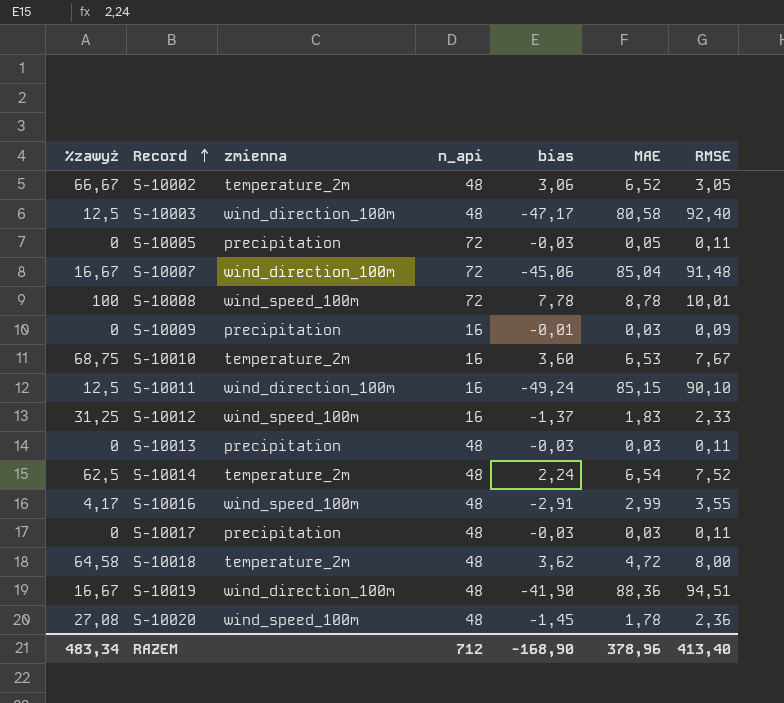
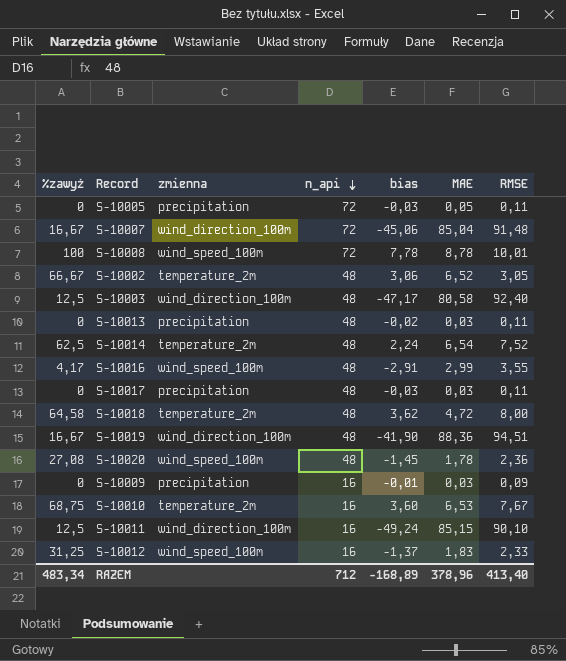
row order: Record ascending -> n_api descending
S-10013 | bias: -0,03 -> -0,02
RAZEM | bias: -168,90 -> -168,89

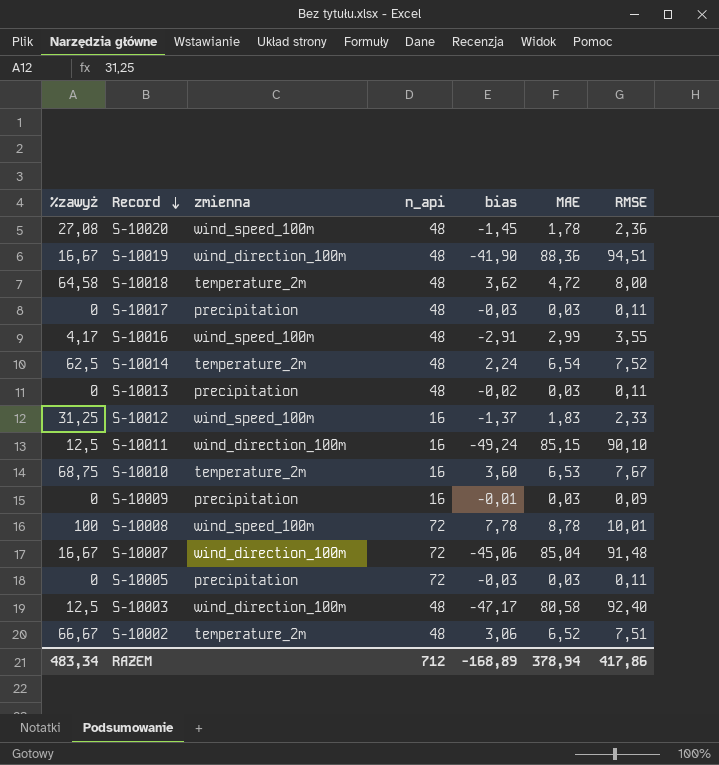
row order: n_api descending -> Record descending
S-10005 | MAE: 0,05 -> 0,03
S-10002 | RMSE: 3,05 -> 7,51
RAZEM | MAE: 378,96 -> 378,94
RAZEM | RMSE: 413,40 -> 417,86

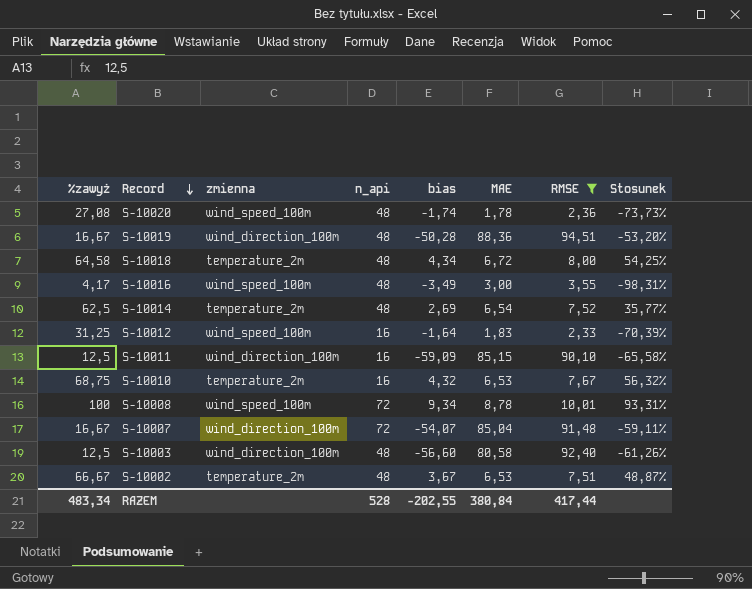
filter: none -> RMSE >= 2,33
column Stosunek | formula: none -> [bias] / [RMSE]
S-10020 | bias: -1,45 -> -1,74
S-10019 | bias: -41,90 -> -50,28
S-10018 | bias: 3,62 -> 4,34
S-10018 | MAE: 4,72 -> 6,72
S-10016 | bias: -2,91 -> -3,49
S-10016 | MAE: 2,99 -> 3,00
S-10014 | bias: 2,24 -> 2,69
S-10012 | bias: -1,37 -> -1,64
S-10011 | bias: -49,24 -> -59,09
S-10010 | bias: 3,60 -> 4,32
S-10008 | bias: 7,78 -> 9,34
S-10007 | bias: -45,06 -> -54,07
S-10003 | bias: -47,17 -> -56,60
S-10002 | bias: 3,06 -> 3,67
S-10002 | MAE: 6,52 -> 6,53
RAZEM | n_api: 712 -> 528
RAZEM | bias: -168,89 -> -202,55
RAZEM | MAE: 378,94 -> 380,84
RAZEM | RMSE: 417,86 -> 417,44

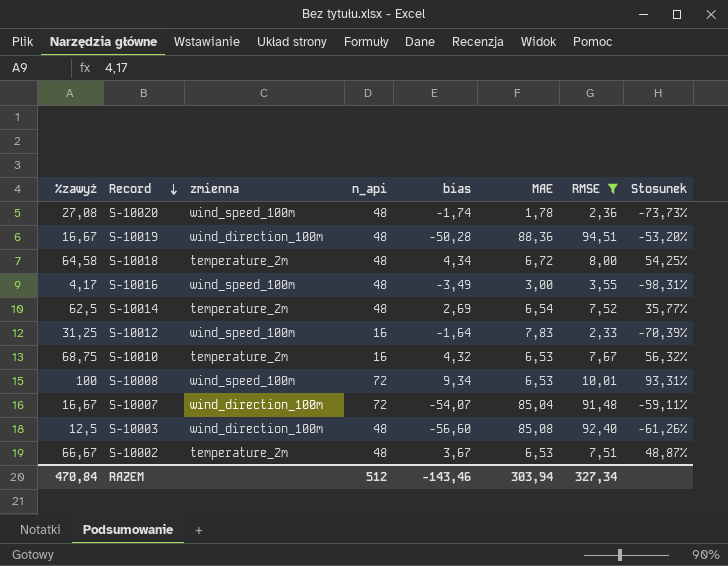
row S-10011: 12,5 | wind_direction_100m | 16 | -59,09 | 85,15 | 90,10 | -65,58% -> none
S-10012 | MAE: 1,83 -> 7,83
S-10008 | MAE: 8,78 -> 6,53
S-10003 | MAE: 80,58 -> 85,08
RAZEM | %zawyż: 483,34 -> 470,84
RAZEM | n_api: 528 -> 512
RAZEM | bias: -202,55 -> -143,46
RAZEM | MAE: 380,84 -> 303,94
RAZEM | RMSE: 417,44 -> 327,34

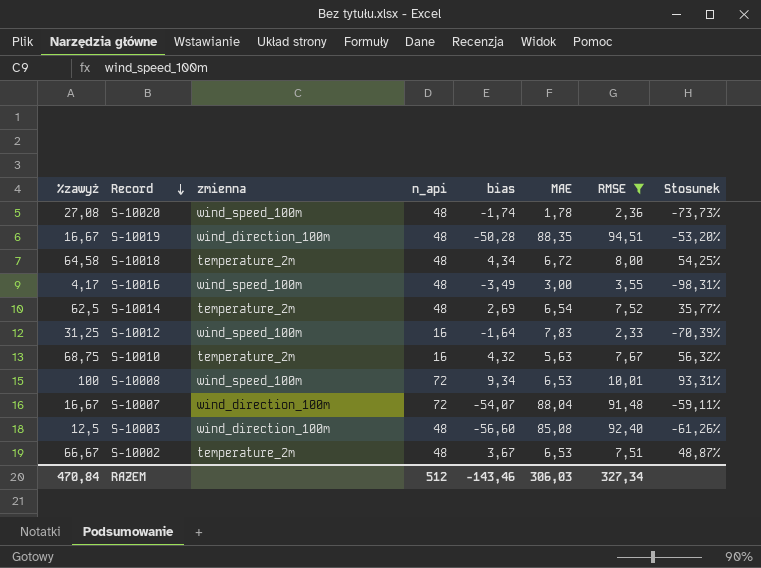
S-10019 | MAE: 88,36 -> 88,35
S-10010 | MAE: 6,53 -> 5,63
S-10007 | MAE: 85,04 -> 88,04
RAZEM | MAE: 303,94 -> 306,03

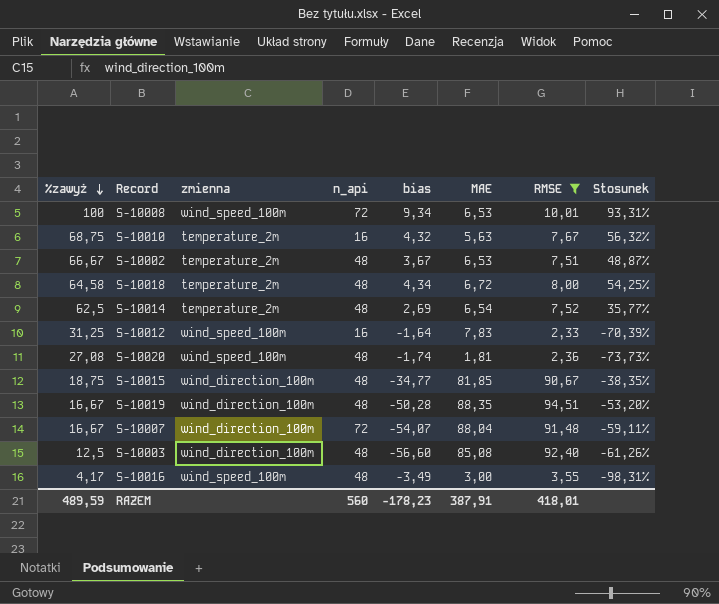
row order: Record descending -> %zawyż descending
S-10020 | MAE: 1,78 -> 1,81
row S-10015: none -> 18,75 | wind_direction_100m | 48 | -34,77 | 81,85 | 90,67 | -38,35%
RAZEM | %zawyż: 470,84 -> 489,59
RAZEM | n_api: 512 -> 560
RAZEM | bias: -143,46 -> -178,23
RAZEM | MAE: 306,03 -> 387,91
RAZEM | RMSE: 327,34 -> 418,01

